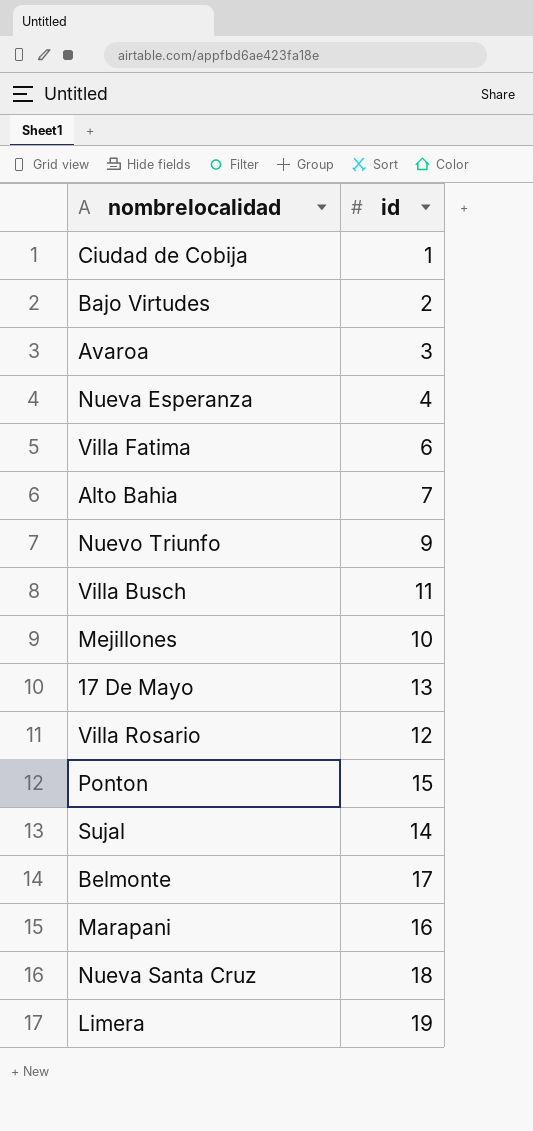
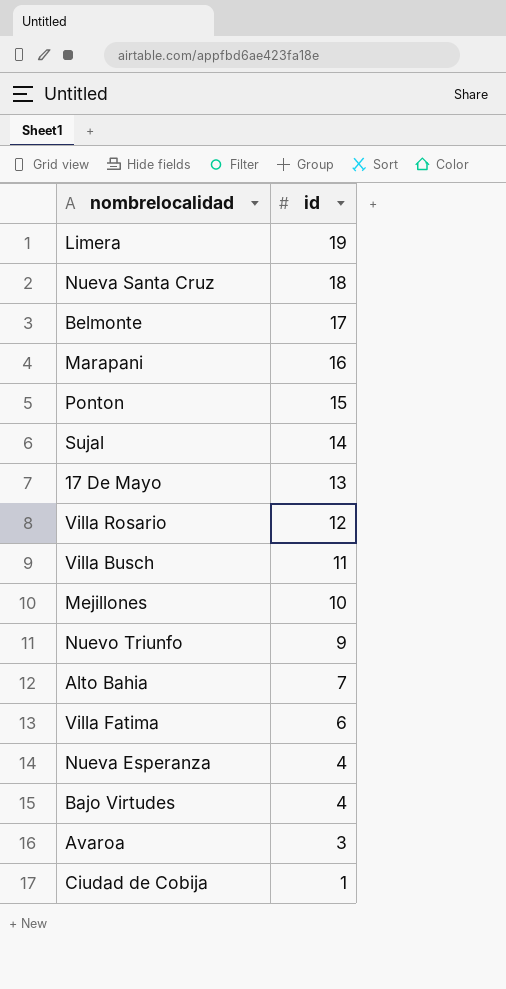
row order: none -> id descending
Bajo Virtudes | id: 2 -> 4

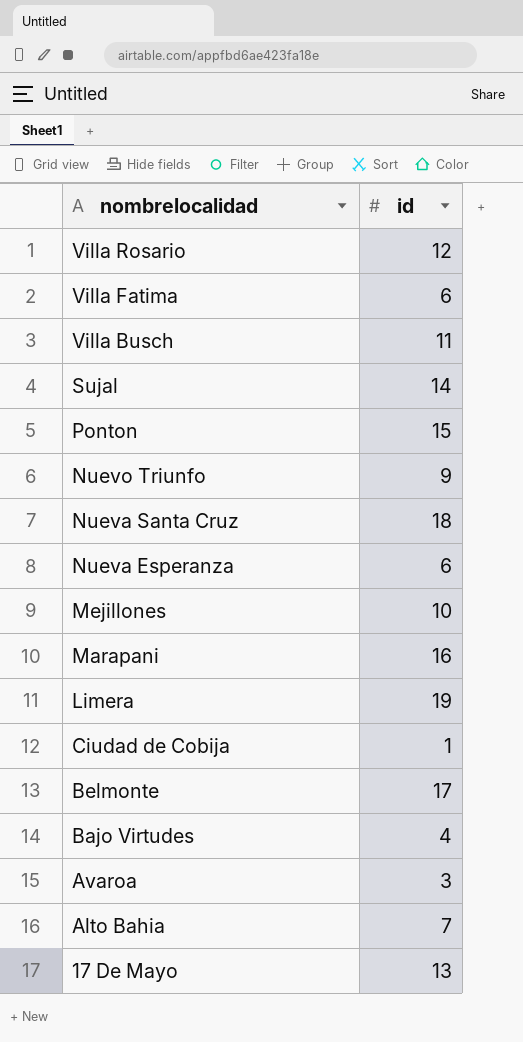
row order: id descending -> nombrelocalidad descending
Nueva Esperanza | id: 4 -> 6

